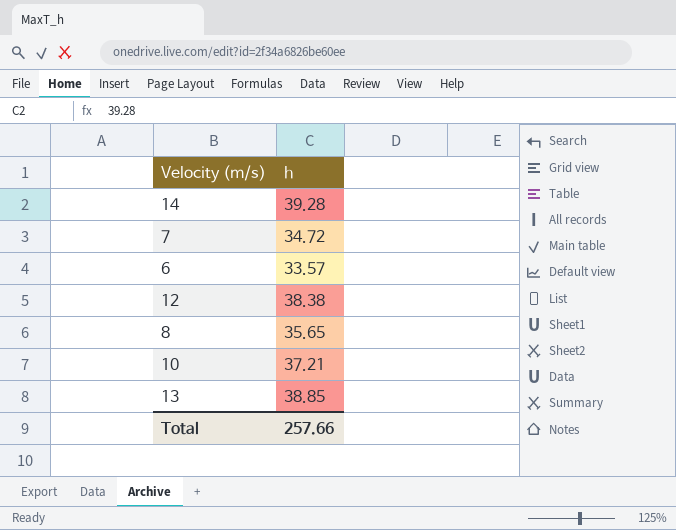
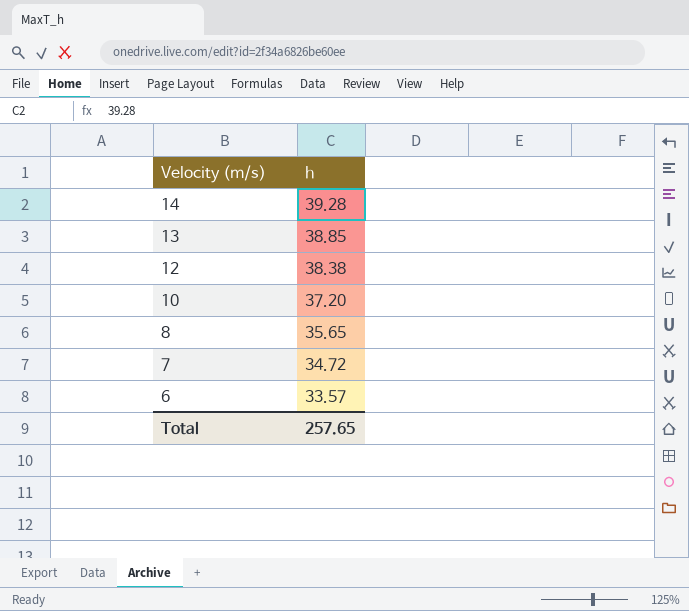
row order: none -> Velocity (m/s) descending
10 | h: 37.21 -> 37.20
Total | h: 257.66 -> 257.65

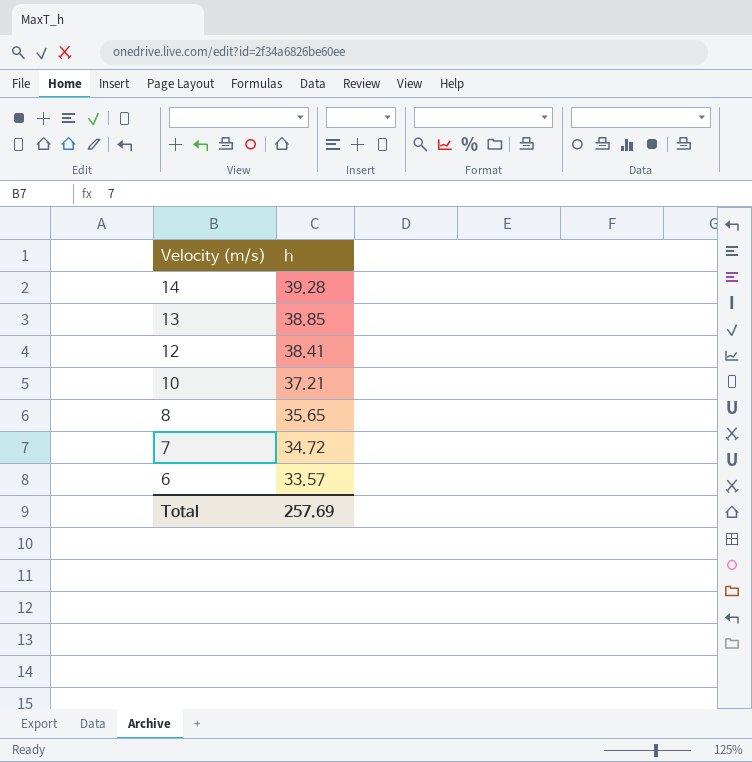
12 | h: 38.38 -> 38.41
10 | h: 37.20 -> 37.21
Total | h: 257.65 -> 257.69

